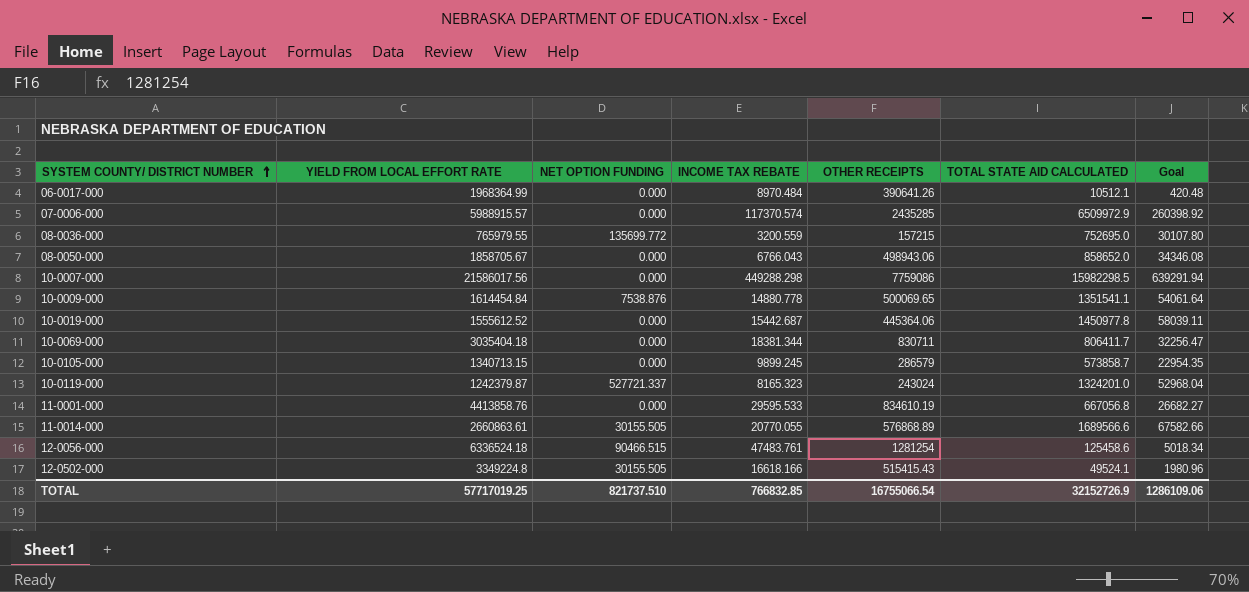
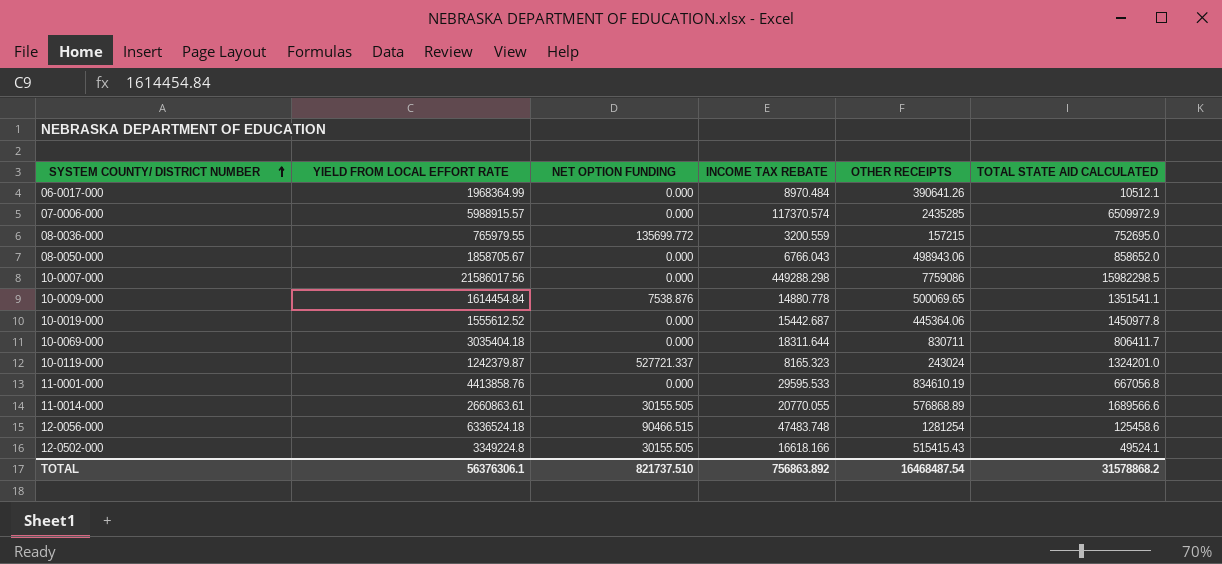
column Goal | formula: [TOTAL STATE AID CALCULATED] * 0.04 -> none
row 10-0105-000: 1340713.15 | 0.000 | 9899.245 | 286579 | 573858.7 | 22954.35 -> none
10-0069-000 | INCOME TAX REBATE: 18381.344 -> 18311.644
12-0056-000 | INCOME TAX REBATE: 47483.761 -> 47483.748
TOTAL | YIELD FROM LOCAL EFFORT RATE: 57717019.25 -> 56376306.1
TOTAL | INCOME TAX REBATE: 766832.85 -> 756863.892
TOTAL | OTHER RECEIPTS: 16755066.54 -> 16468487.54
TOTAL | TOTAL STATE AID CALCULATED: 32152726.9 -> 31578868.2

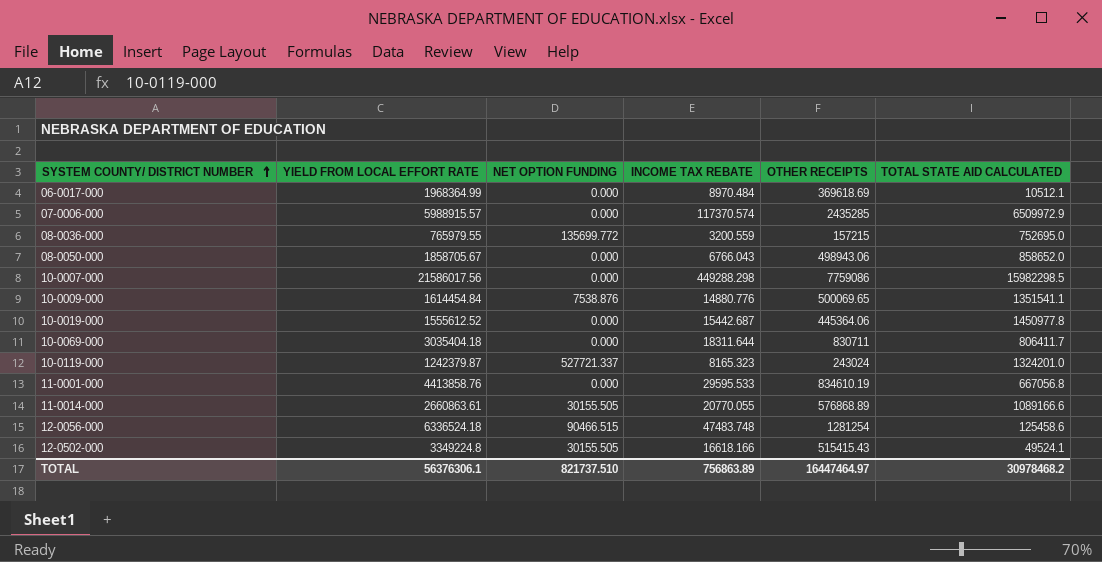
06-0017-000 | OTHER RECEIPTS: 390641.26 -> 369618.69
10-0009-000 | INCOME TAX REBATE: 14880.778 -> 14880.776
11-0014-000 | TOTAL STATE AID CALCULATED: 1689566.6 -> 1089166.6
TOTAL | INCOME TAX REBATE: 756863.892 -> 756863.89
TOTAL | OTHER RECEIPTS: 16468487.54 -> 16447464.97
TOTAL | TOTAL STATE AID CALCULATED: 31578868.2 -> 30978468.2

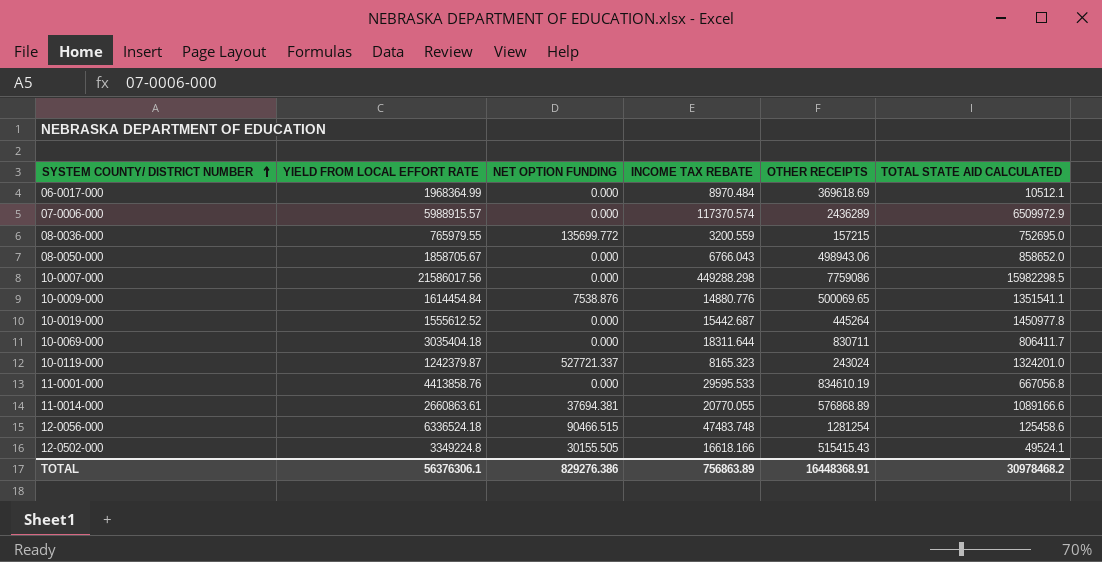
07-0006-000 | OTHER RECEIPTS: 2435285 -> 2436289
10-0019-000 | OTHER RECEIPTS: 445364.06 -> 445264
11-0014-000 | NET OPTION FUNDING: 30155.505 -> 37694.381
TOTAL | NET OPTION FUNDING: 821737.510 -> 829276.386
TOTAL | OTHER RECEIPTS: 16447464.97 -> 16448368.91

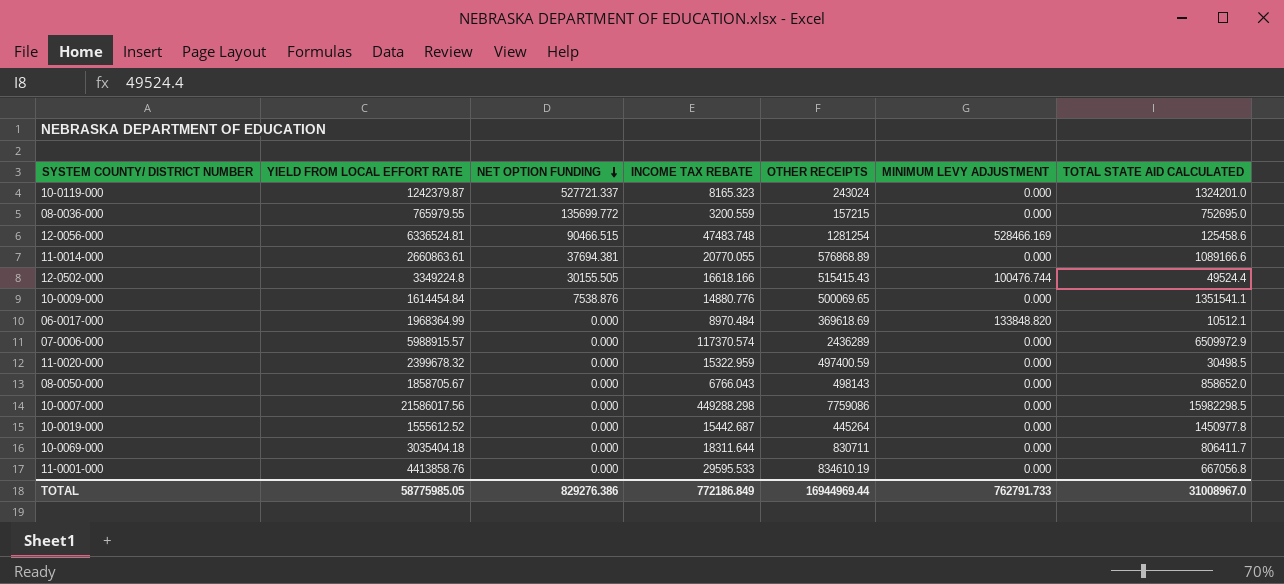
row order: SYSTEM COUNTY/ DISTRICT NUMBER ascending -> NET OPTION FUNDING descending
column MINIMUM LEVY ADJUSTMENT | position: none -> 6
12-0056-000 | YIELD FROM LOCAL EFFORT RATE: 6336524.18 -> 6336524.81
12-0502-000 | TOTAL STATE AID CALCULATED: 49524.1 -> 49524.4
row 11-0020-000: none -> 2399678.32 | 0.000 | 15322.959 | 497400.59 | 0.000 | 30498.5
08-0050-000 | OTHER RECEIPTS: 498943.06 -> 498143
TOTAL | YIELD FROM LOCAL EFFORT RATE: 56376306.1 -> 58775985.05
TOTAL | INCOME TAX REBATE: 756863.89 -> 772186.849
TOTAL | OTHER RECEIPTS: 16448368.91 -> 16944969.44
TOTAL | TOTAL STATE AID CALCULATED: 30978468.2 -> 31008967.0

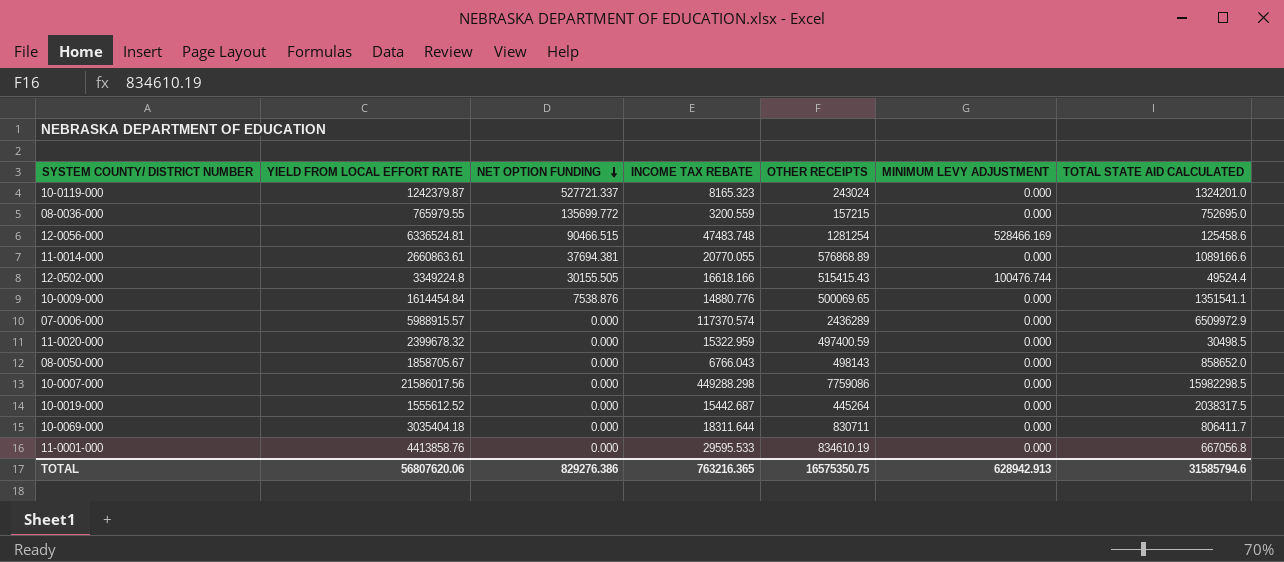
row 06-0017-000: 1968364.99 | 0.000 | 8970.484 | 369618.69 | 133848.820 | 10512.1 -> none
10-0019-000 | TOTAL STATE AID CALCULATED: 1450977.8 -> 2038317.5
TOTAL | YIELD FROM LOCAL EFFORT RATE: 58775985.05 -> 56807620.06
TOTAL | INCOME TAX REBATE: 772186.849 -> 763216.365
TOTAL | OTHER RECEIPTS: 16944969.44 -> 16575350.75
TOTAL | MINIMUM LEVY ADJUSTMENT: 762791.733 -> 628942.913
TOTAL | TOTAL STATE AID CALCULATED: 31008967.0 -> 31585794.6

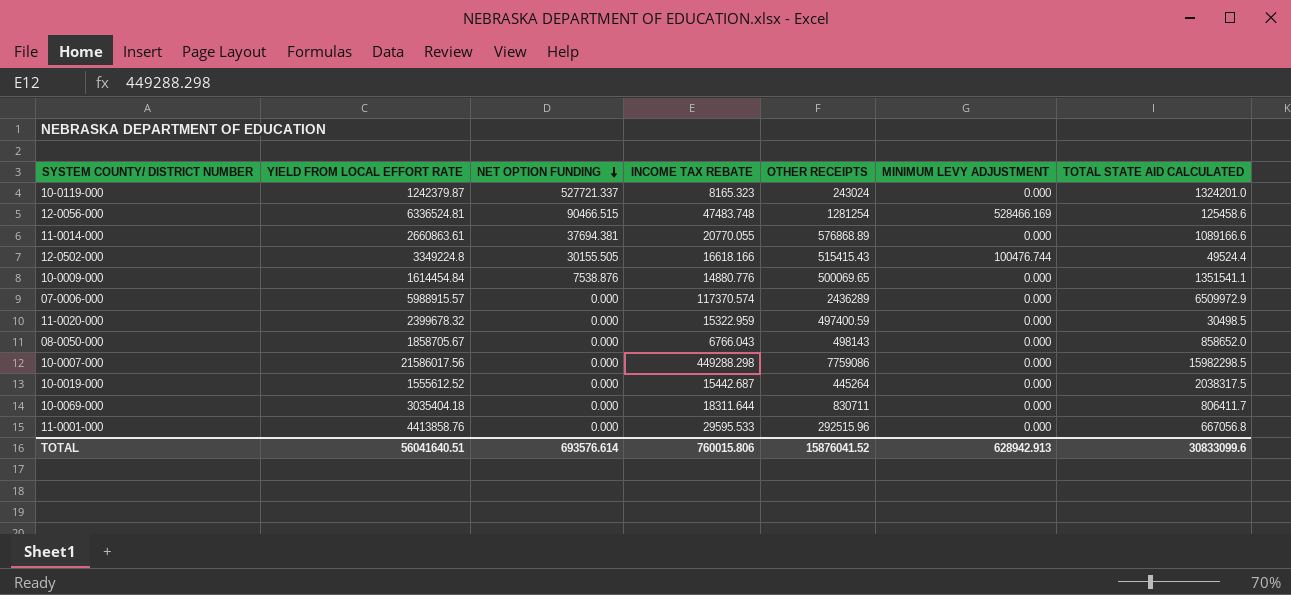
row 08-0036-000: 765979.55 | 135699.772 | 3200.559 | 157215 | 0.000 | 752695.0 -> none
11-0001-000 | OTHER RECEIPTS: 834610.19 -> 292515.96
TOTAL | YIELD FROM LOCAL EFFORT RATE: 56807620.06 -> 56041640.51
TOTAL | NET OPTION FUNDING: 829276.386 -> 693576.614
TOTAL | INCOME TAX REBATE: 763216.365 -> 760015.806
TOTAL | OTHER RECEIPTS: 16575350.75 -> 15876041.52
TOTAL | TOTAL STATE AID CALCULATED: 31585794.6 -> 30833099.6

